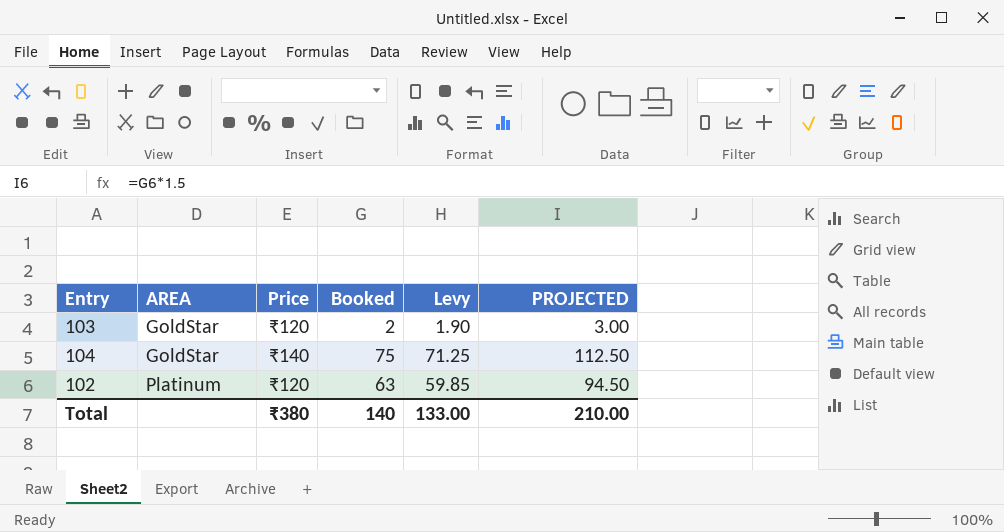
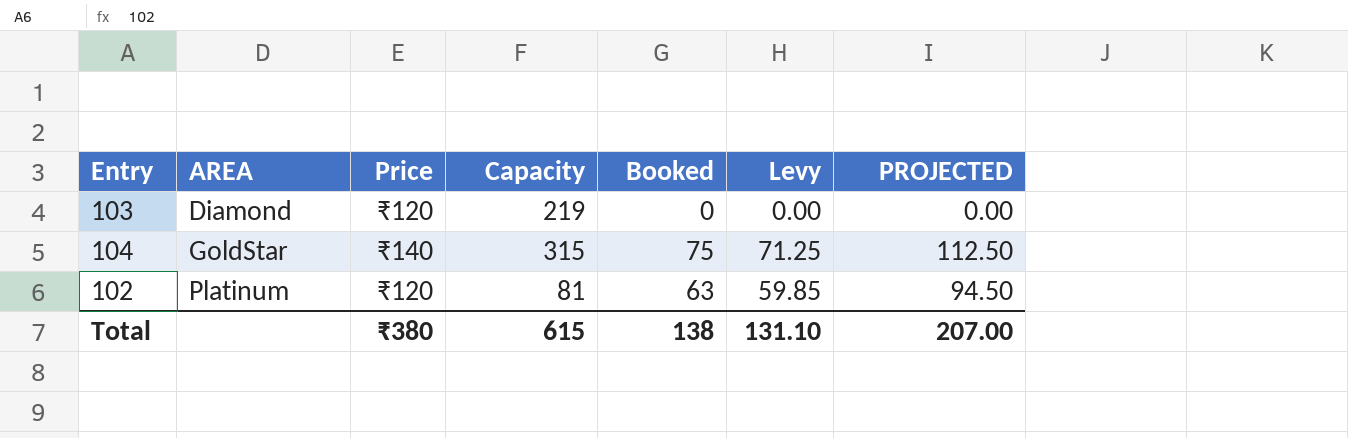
column Capacity | position: none -> 4
103 | AREA: GoldStar -> Diamond
103 | Booked: 2 -> 0
103 | Levy: 1.90 -> 0.00
103 | PROJECTED: 3.00 -> 0.00
Total | Booked: 140 -> 138
Total | Levy: 133.00 -> 131.10
Total | PROJECTED: 210.00 -> 207.00

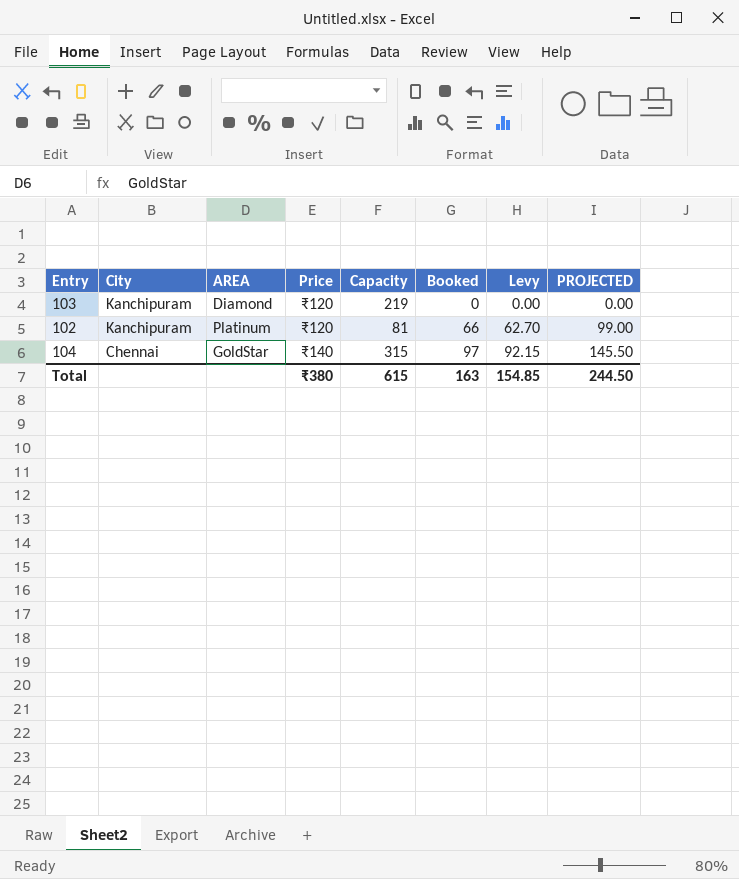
row order: AREA ascending -> City descending
column City | position: none -> 2
102 | Booked: 63 -> 66
102 | Levy: 59.85 -> 62.70
102 | PROJECTED: 94.50 -> 99.00
104 | Booked: 75 -> 97
104 | Levy: 71.25 -> 92.15
104 | PROJECTED: 112.50 -> 145.50
Total | Booked: 138 -> 163
Total | Levy: 131.10 -> 154.85
Total | PROJECTED: 207.00 -> 244.50

